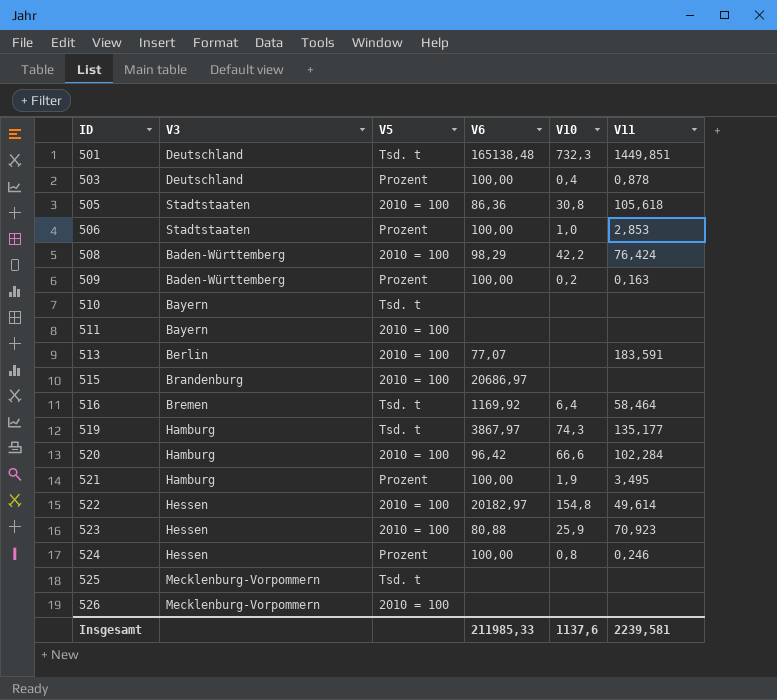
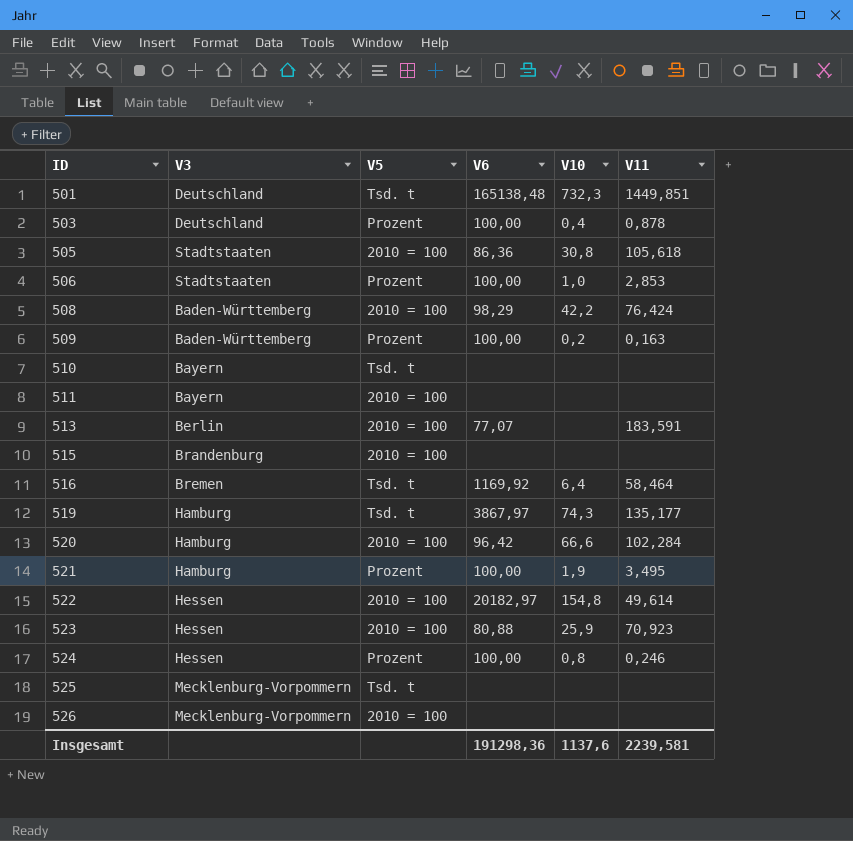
515 | V6: 20686,97 -> none
Insgesamt | V6: 211985,33 -> 191298,36

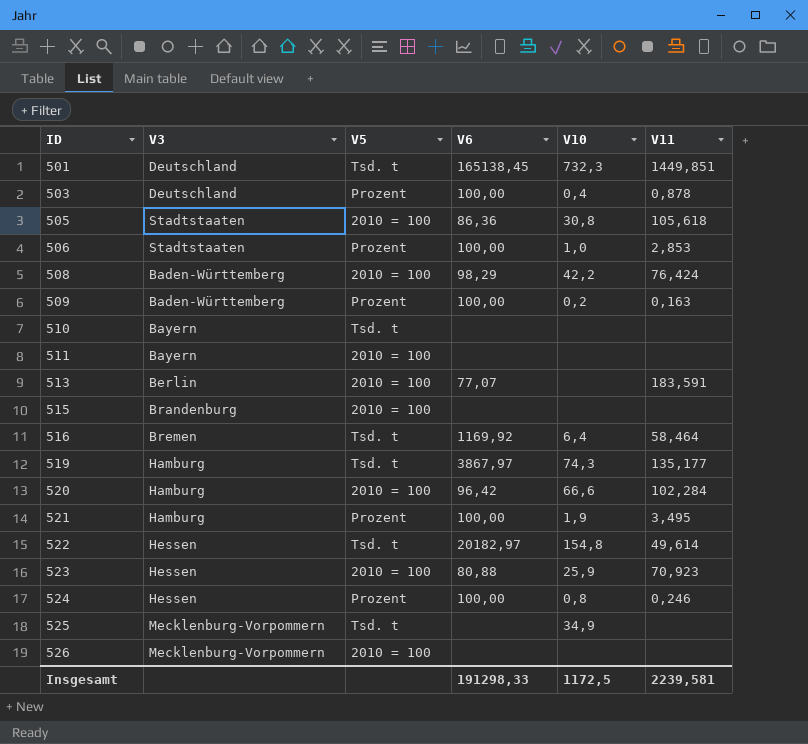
501 | V6: 165138,48 -> 165138,45
522 | V5: 2010 = 100 -> Tsd. t
525 | V10: none -> 34,9
Insgesamt | V6: 191298,36 -> 191298,33
Insgesamt | V10: 1137,6 -> 1172,5

